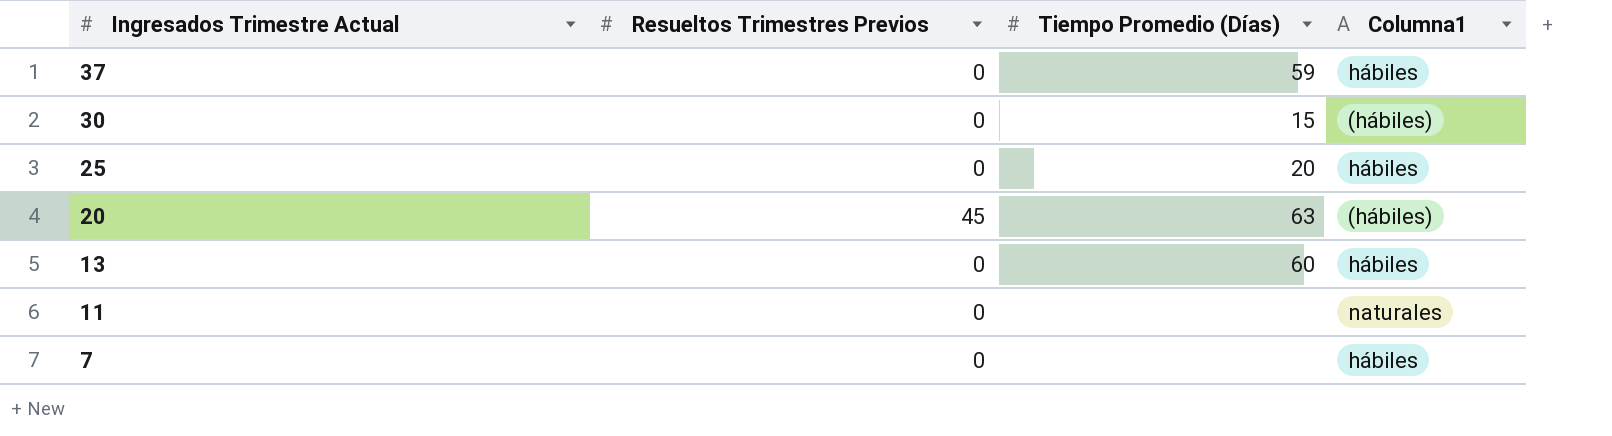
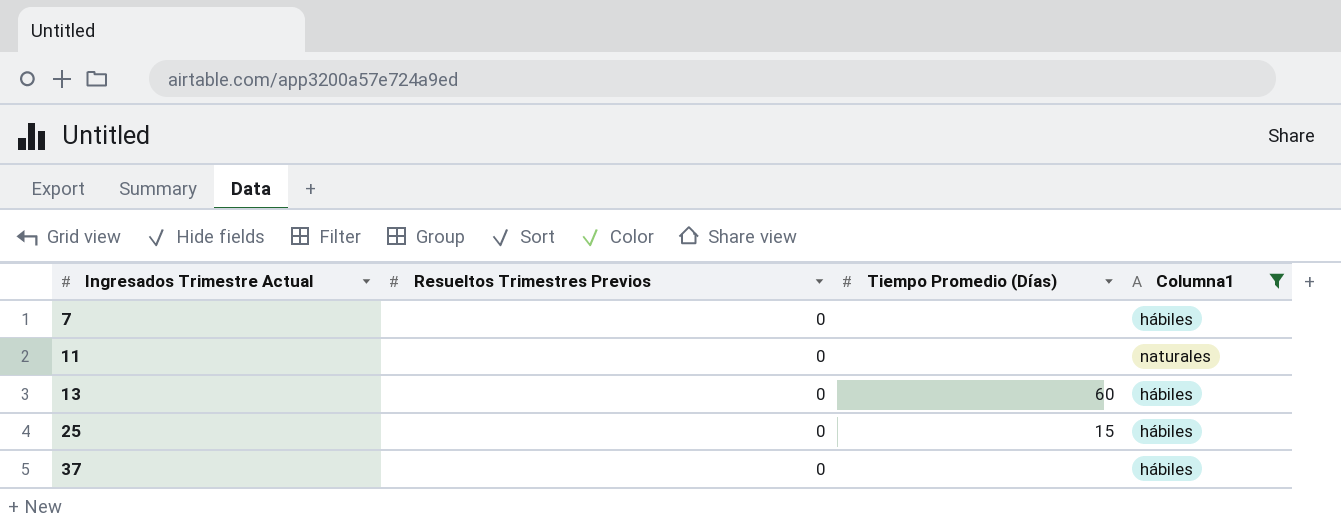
filter: none -> Columna1 != (hábiles)
row order: Ingresados Trimestre Actual descending -> Ingresados Trimestre Actual ascending
25 | Tiempo Promedio (Días): 20 -> 15
37 | Tiempo Promedio (Días): 59 -> none

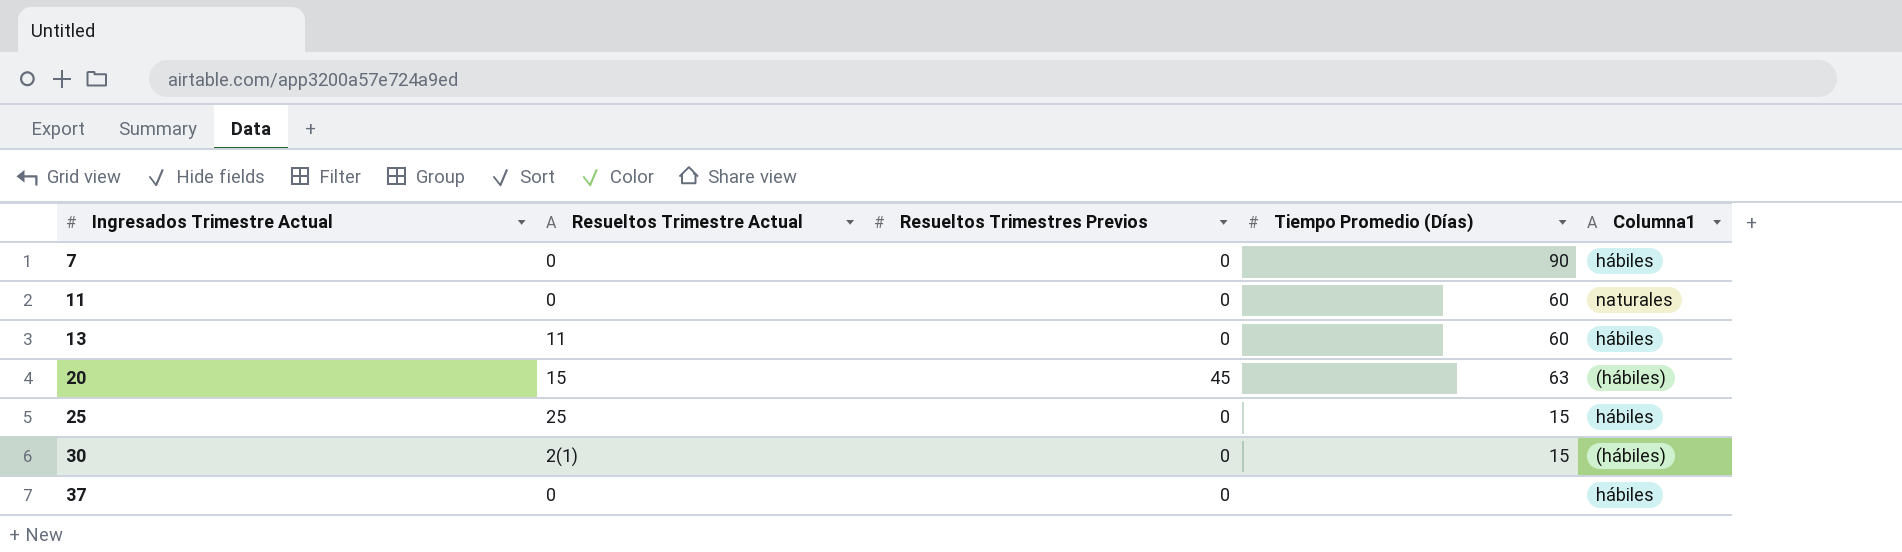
filter: Columna1 != (hábiles) -> none
column Resueltos Trimestre Actual | position: none -> 2
7 | Tiempo Promedio (Días): none -> 90
11 | Tiempo Promedio (Días): none -> 60

